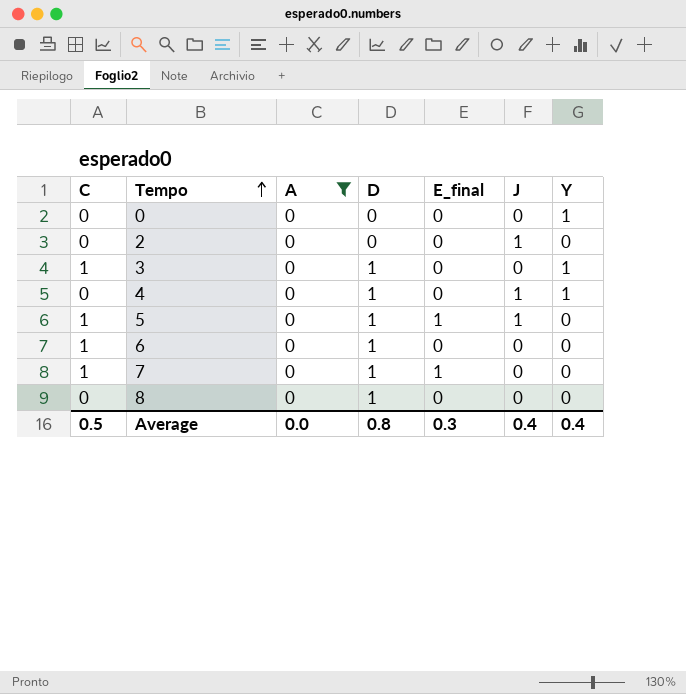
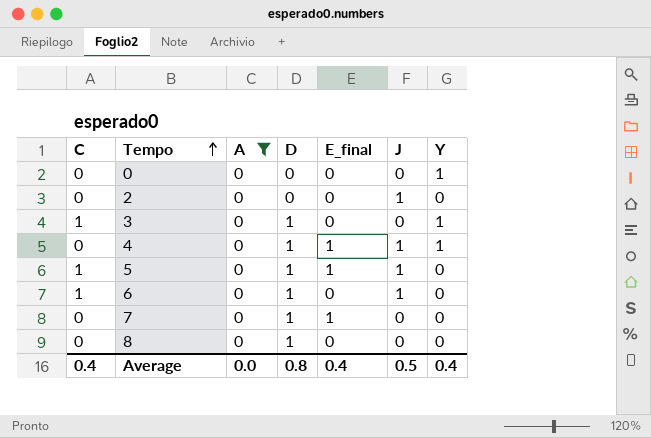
4 | E_final: 0 -> 1
6 | J: 0 -> 1
7 | C: 1 -> 0
Average | C: 0.5 -> 0.4
Average | E_final: 0.3 -> 0.4
Average | J: 0.4 -> 0.5

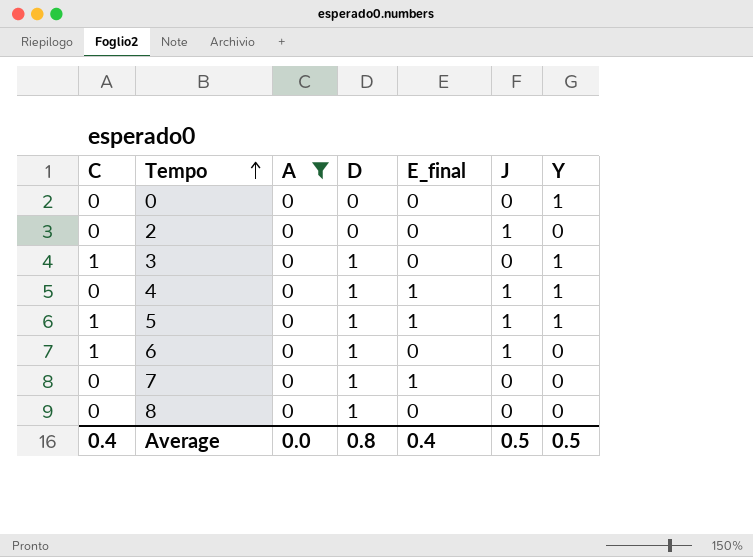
5 | Y: 0 -> 1
Average | Y: 0.4 -> 0.5

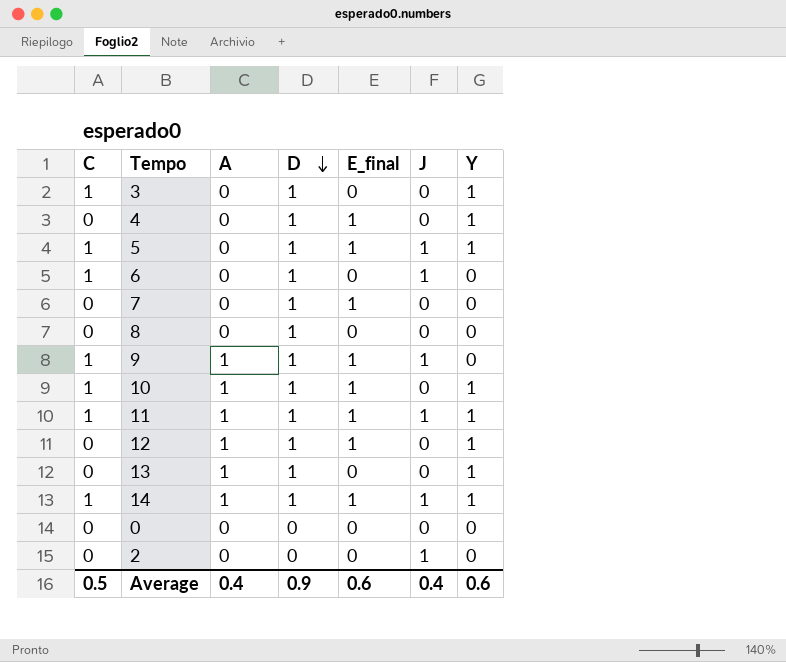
filter: A = 0 -> none
row order: Tempo ascending -> D descending
4 | J: 1 -> 0
0 | Y: 1 -> 0
Average | C: 0.4 -> 0.5
Average | A: 0.0 -> 0.4
Average | D: 0.8 -> 0.9
Average | E_final: 0.4 -> 0.6
Average | J: 0.5 -> 0.4
Average | Y: 0.5 -> 0.6

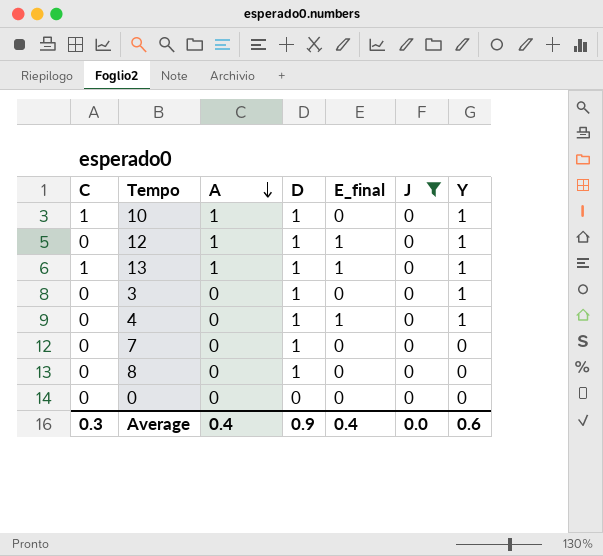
filter: none -> J = 0
row order: D descending -> A descending
10 | E_final: 1 -> 0
13 | C: 0 -> 1
13 | E_final: 0 -> 1
3 | C: 1 -> 0
7 | E_final: 1 -> 0
Average | C: 0.5 -> 0.3
Average | E_final: 0.6 -> 0.4
Average | J: 0.4 -> 0.0

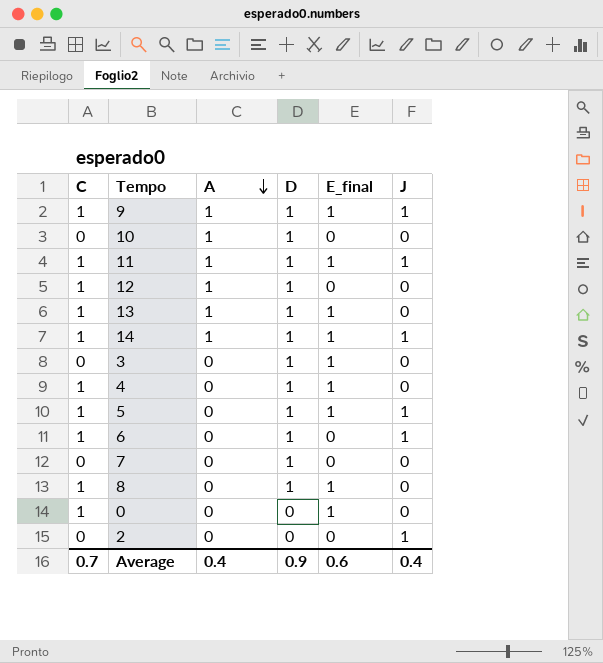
filter: J = 0 -> none
column Y | position: 7 -> none
10 | C: 1 -> 0
12 | C: 0 -> 1
12 | E_final: 1 -> 0
3 | E_final: 0 -> 1
4 | C: 0 -> 1
8 | C: 0 -> 1
8 | E_final: 0 -> 1
0 | C: 0 -> 1
0 | E_final: 0 -> 1
Average | C: 0.3 -> 0.7
Average | E_final: 0.4 -> 0.6
Average | J: 0.0 -> 0.4

